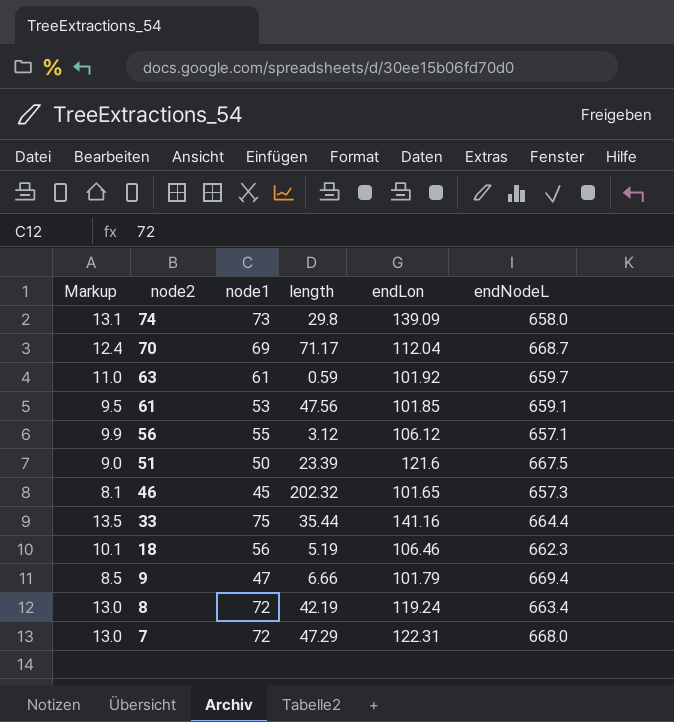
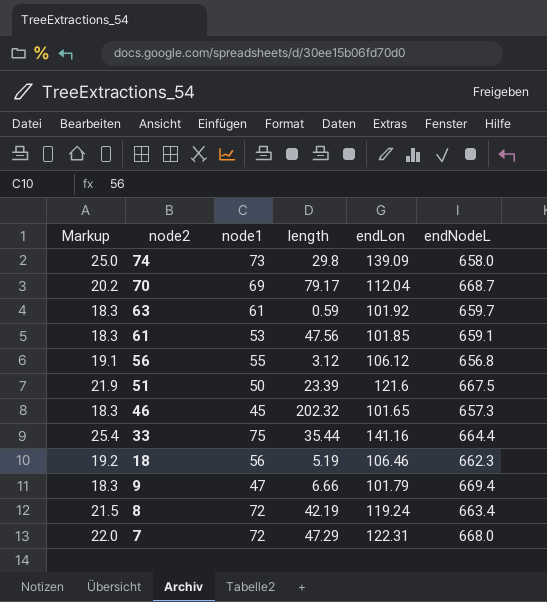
column Markup | formula: [node1] * 0.18 -> [endLon] * 0.18
70 | length: 71.17 -> 79.17
56 | endNodeL: 657.1 -> 656.8

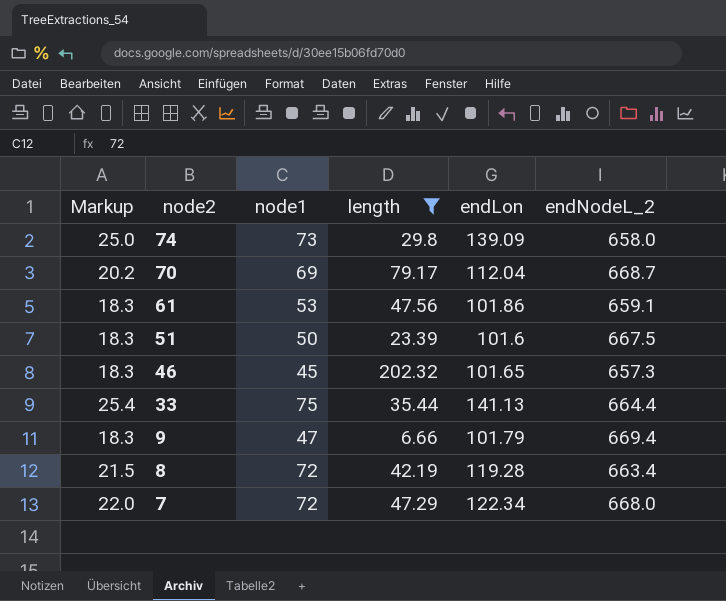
filter: none -> length >= 6.66
column name: endNodeL -> endNodeL_2
61 | endLon: 101.85 -> 101.86
51 | Markup: 21.9 -> 18.3
51 | endLon: 121.6 -> 101.6
33 | endLon: 141.16 -> 141.13
8 | endLon: 119.24 -> 119.28
7 | endLon: 122.31 -> 122.34

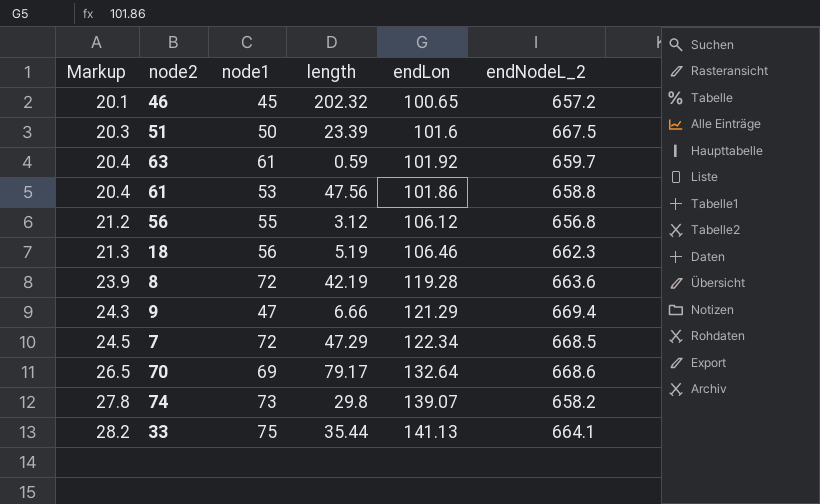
filter: length >= 6.66 -> none
row order: node2 descending -> Markup ascending
column Markup | formula: [endLon] * 0.18 -> [endLon] * 0.2
46 | endLon: 101.65 -> 100.65
46 | endNodeL_2: 657.3 -> 657.2
61 | endNodeL_2: 659.1 -> 658.8
8 | endNodeL_2: 663.4 -> 663.6
9 | endLon: 101.79 -> 121.29
7 | endNodeL_2: 668.0 -> 668.5
70 | endLon: 112.04 -> 132.64
70 | endNodeL_2: 668.7 -> 668.6
74 | endLon: 139.09 -> 139.07
74 | endNodeL_2: 658.0 -> 658.2
33 | endNodeL_2: 664.4 -> 664.1

